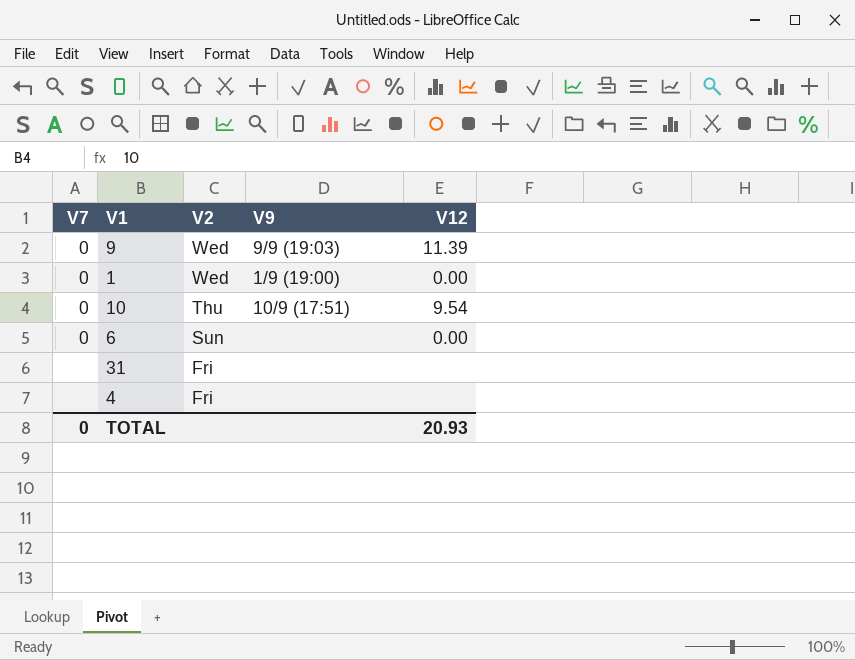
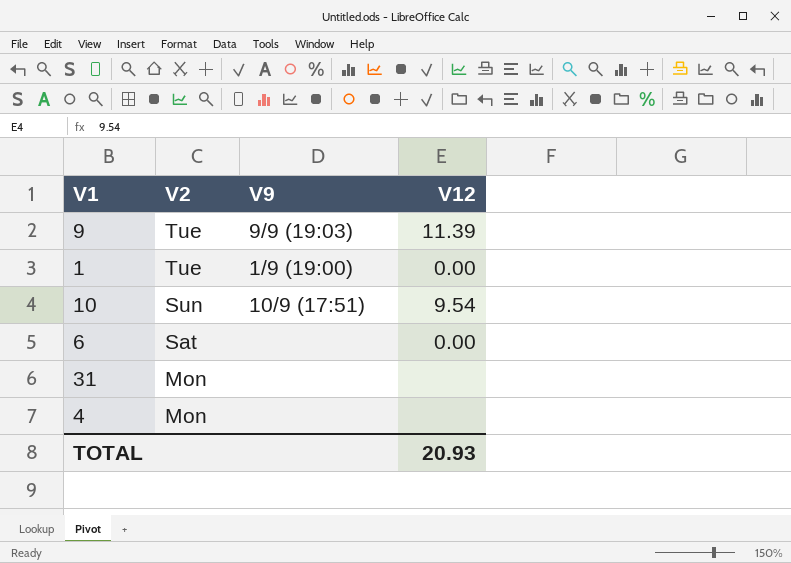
column V7 | position: 1 -> none
9 | V2: Wed -> Tue
1 | V2: Wed -> Tue
10 | V2: Thu -> Sun
6 | V2: Sun -> Sat
31 | V2: Fri -> Mon
4 | V2: Fri -> Mon

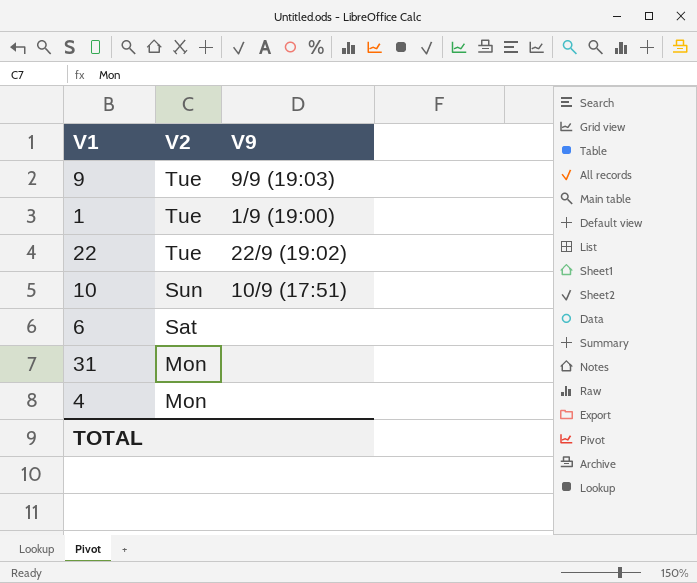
column V12 | position: 4 -> none
row 22: none -> Tue | 22/9 (19:02)

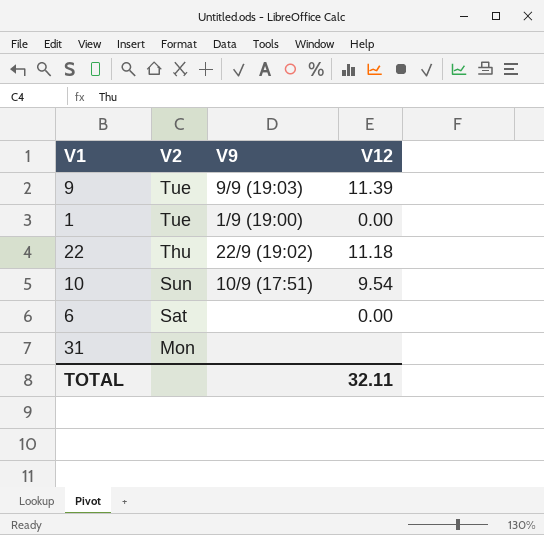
column V12 | position: none -> 4
row 4: Mon | none -> none
22 | V2: Tue -> Thu

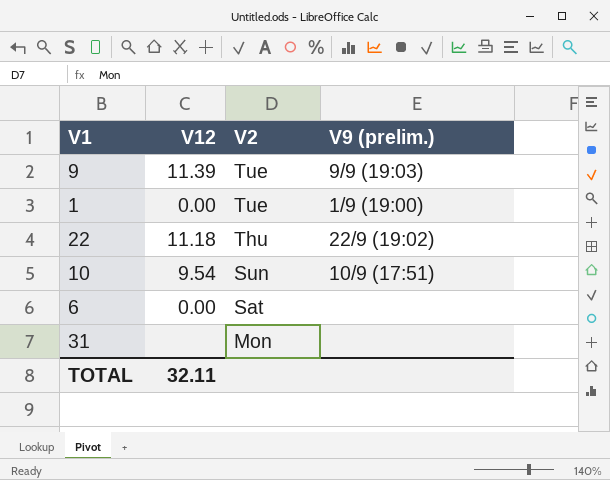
column V12 | position: 4 -> 2
column name: V9 -> V9 (prelim.)

